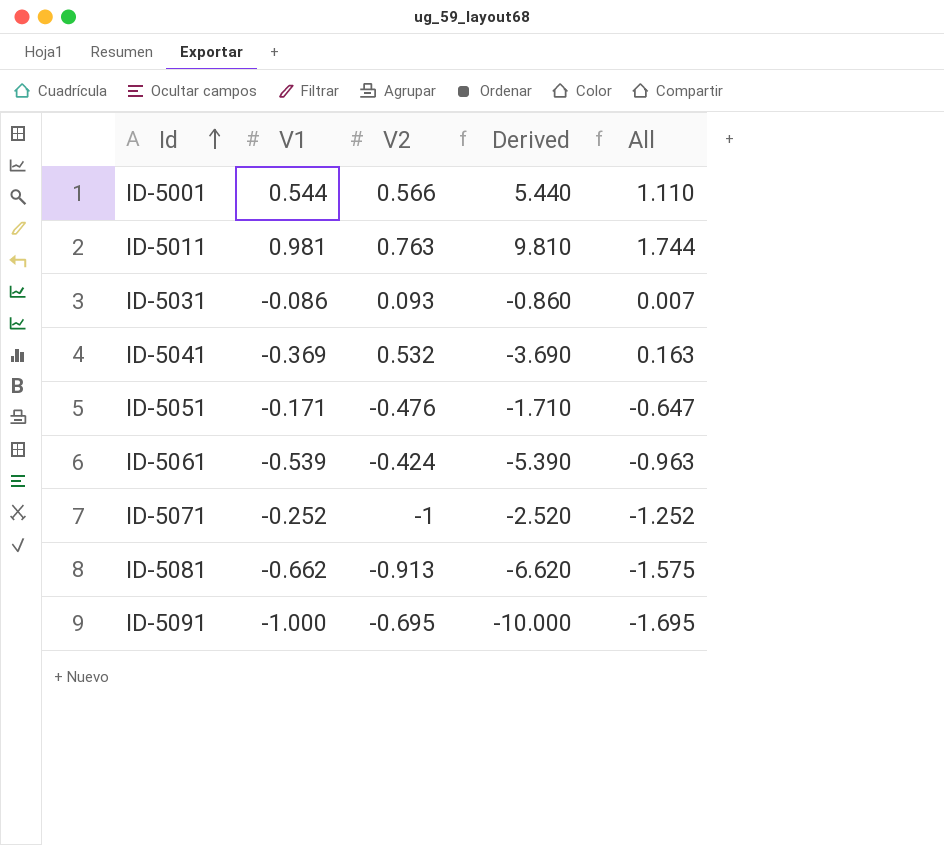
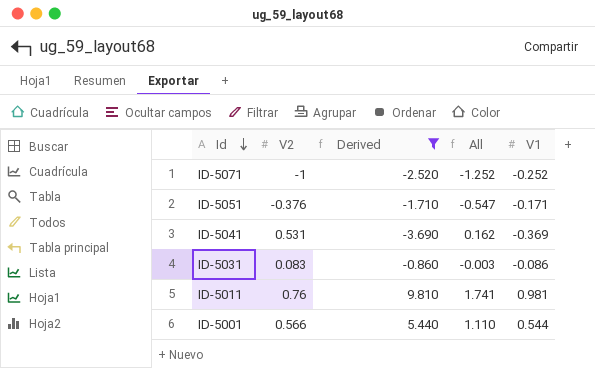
filter: none -> Derived >= -3.690
row order: Id ascending -> Id descending
column V1 | position: 2 -> 5
ID-5051 | V2: -0.476 -> -0.376
ID-5051 | All: -0.647 -> -0.547
ID-5041 | V2: 0.532 -> 0.531
ID-5041 | All: 0.163 -> 0.162
ID-5031 | V2: 0.093 -> 0.083
ID-5031 | All: 0.007 -> -0.003
ID-5011 | V2: 0.763 -> 0.76
ID-5011 | All: 1.744 -> 1.741

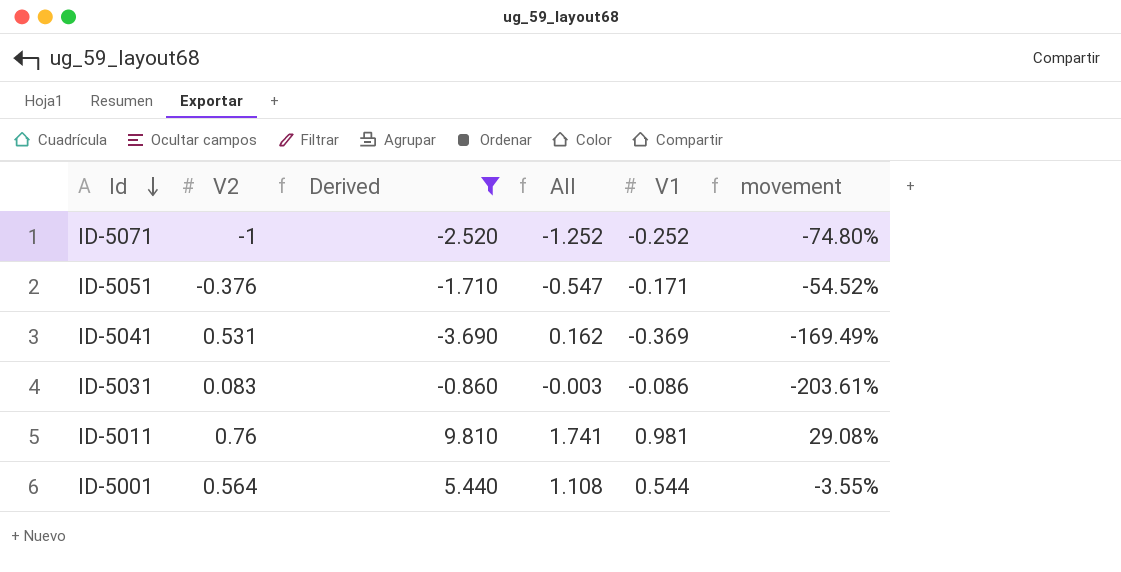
column movement | formula: none -> ([V1] - [V2]) / [V2]
ID-5001 | V2: 0.566 -> 0.564
ID-5001 | All: 1.110 -> 1.108

